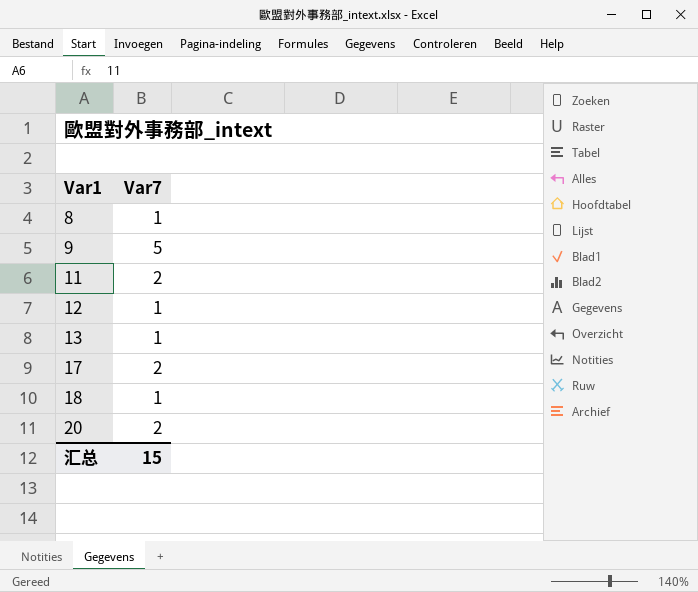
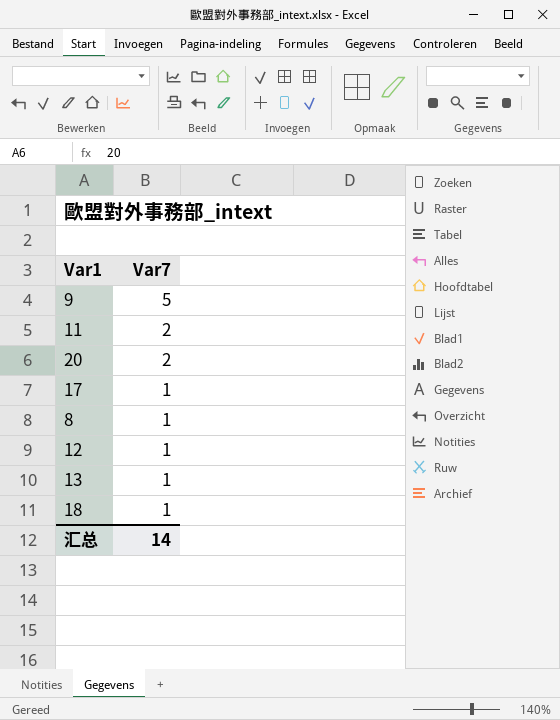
row order: Var1 ascending -> Var7 descending
17 | Var7: 2 -> 1
汇总 | Var7: 15 -> 14

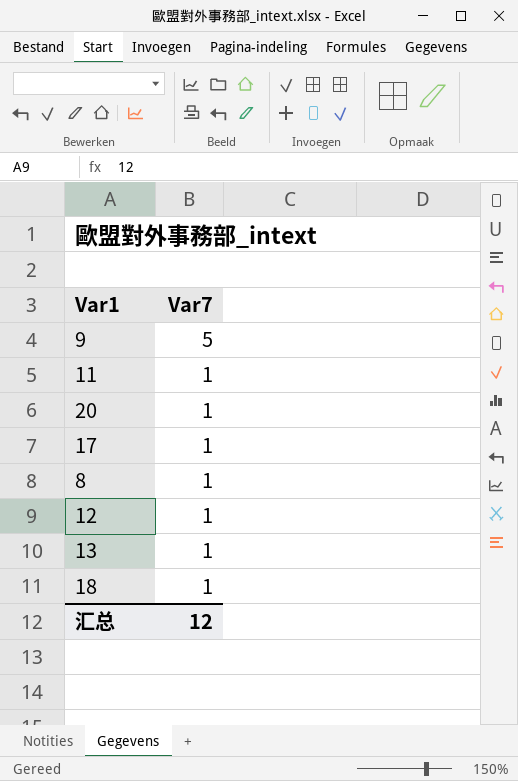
11 | Var7: 2 -> 1
20 | Var7: 2 -> 1
汇总 | Var7: 14 -> 12

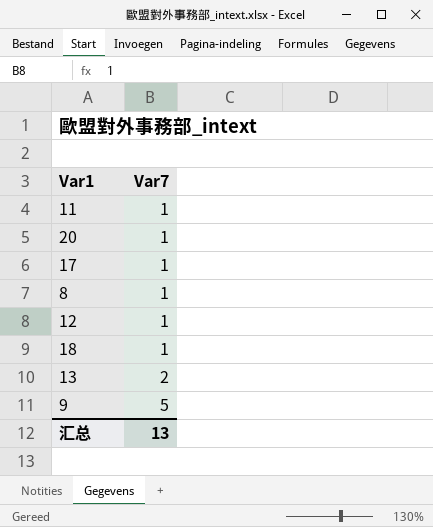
row order: Var7 descending -> Var7 ascending
13 | Var7: 1 -> 2
汇总 | Var7: 12 -> 13

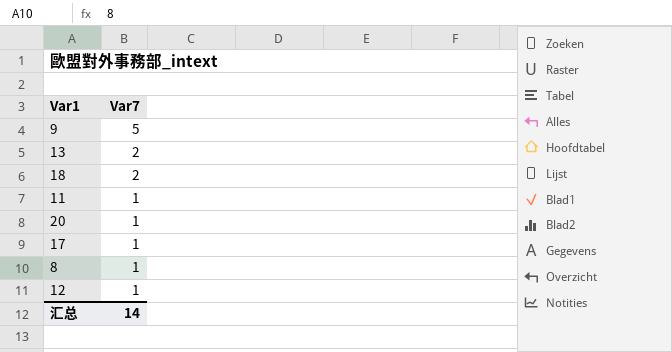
row order: Var7 ascending -> Var7 descending
18 | Var7: 1 -> 2
汇总 | Var7: 13 -> 14

